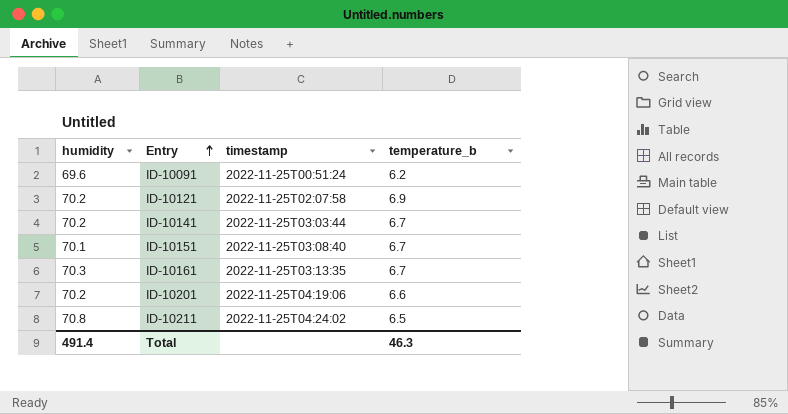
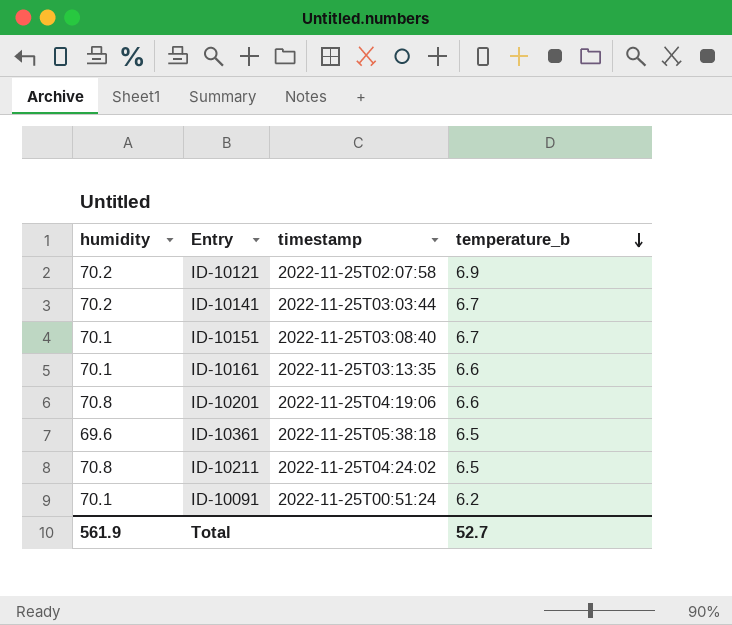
row order: Entry ascending -> temperature_b descending
ID-10161 | humidity: 70.3 -> 70.1
ID-10161 | temperature_b: 6.7 -> 6.6
ID-10201 | humidity: 70.2 -> 70.8
row ID-10361: none -> 69.6 | 2022-11-25T05:38:18 | 6.5
ID-10091 | humidity: 69.6 -> 70.1
Total | humidity: 491.4 -> 561.9
Total | temperature_b: 46.3 -> 52.7

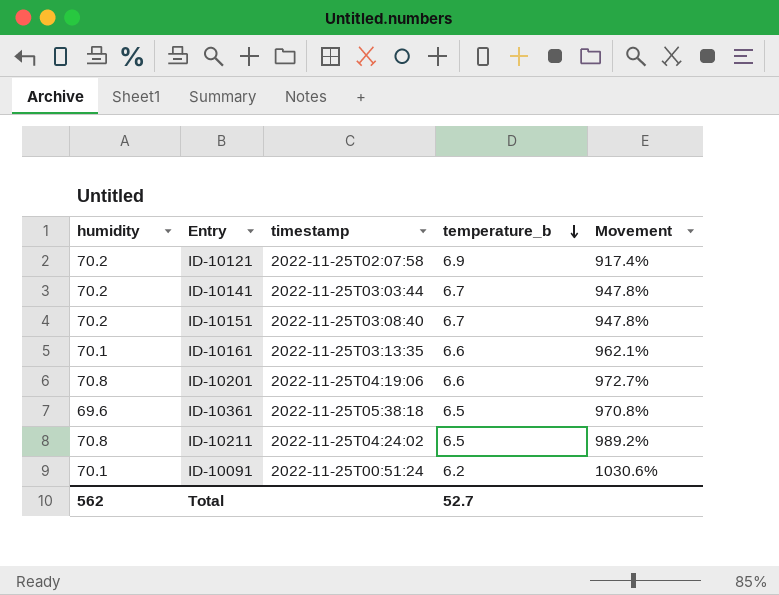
column Movement | formula: none -> ([humidity] - [temperature_b]) / [temperature_b]
ID-10151 | humidity: 70.1 -> 70.2
Total | humidity: 561.9 -> 562

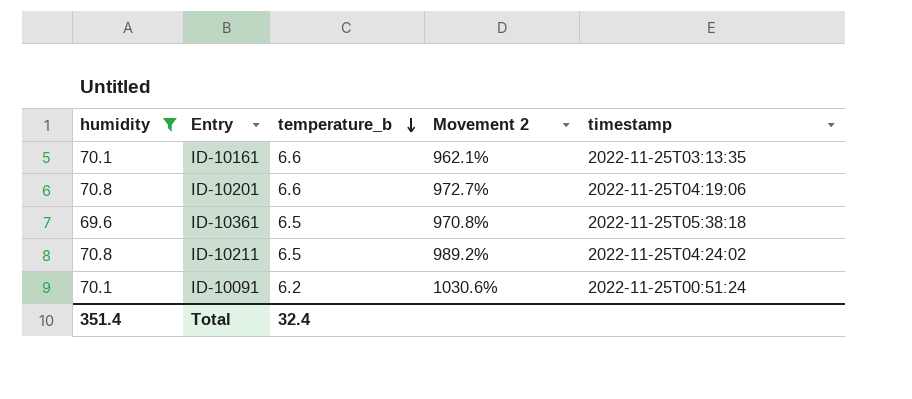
filter: none -> humidity != 70.2
column name: Movement -> Movement 2
column timestamp | position: 3 -> 5
Total | humidity: 562 -> 351.4
Total | temperature_b: 52.7 -> 32.4

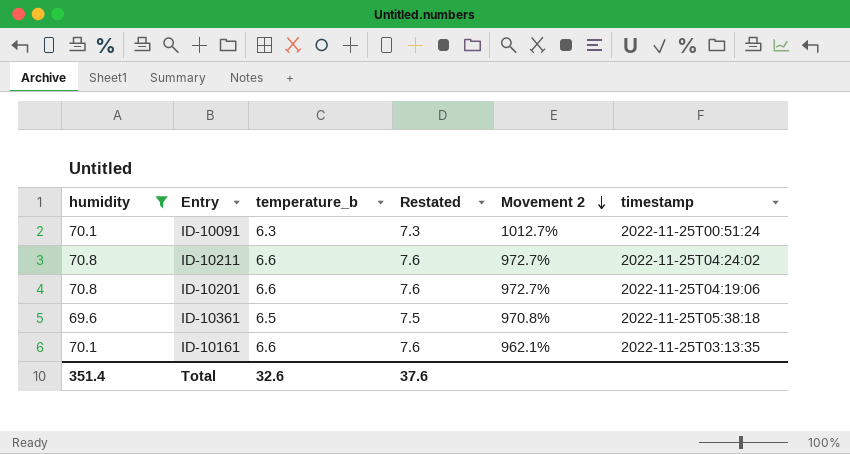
row order: temperature_b descending -> Movement 2 descending
column Restated | formula: none -> [temperature_b] + 1
ID-10091 | temperature_b: 6.2 -> 6.3
ID-10091 | Movement 2: 1030.6% -> 1012.7%
ID-10211 | temperature_b: 6.5 -> 6.6
ID-10211 | Movement 2: 989.2% -> 972.7%
Total | temperature_b: 32.4 -> 32.6

